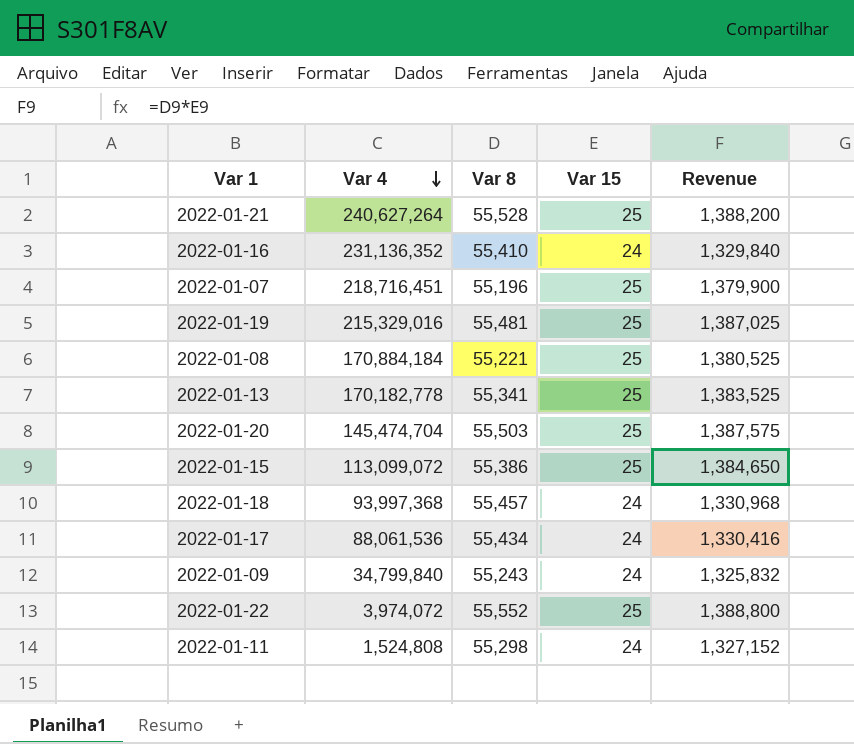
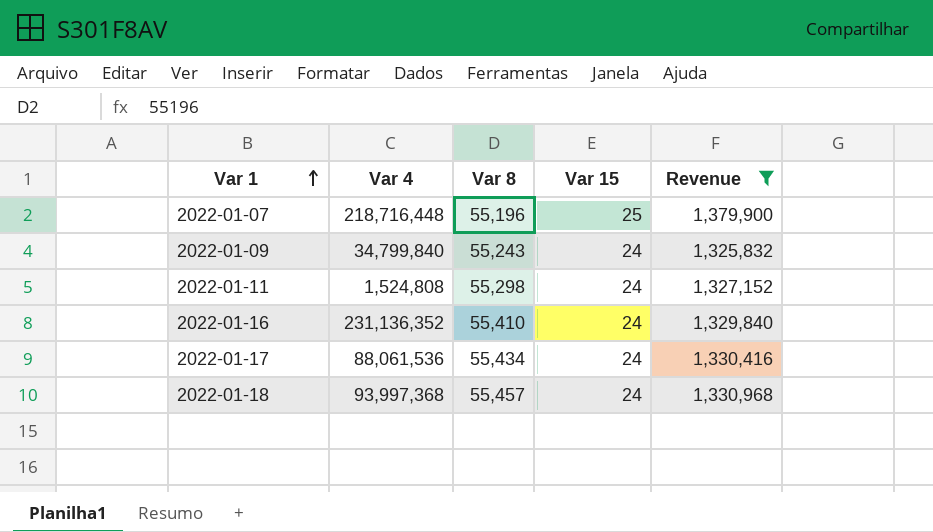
filter: none -> Revenue <= 1,379,900
row order: Var 4 descending -> Var 1 ascending
2022-01-07 | Var 4: 218,716,451 -> 218,716,448

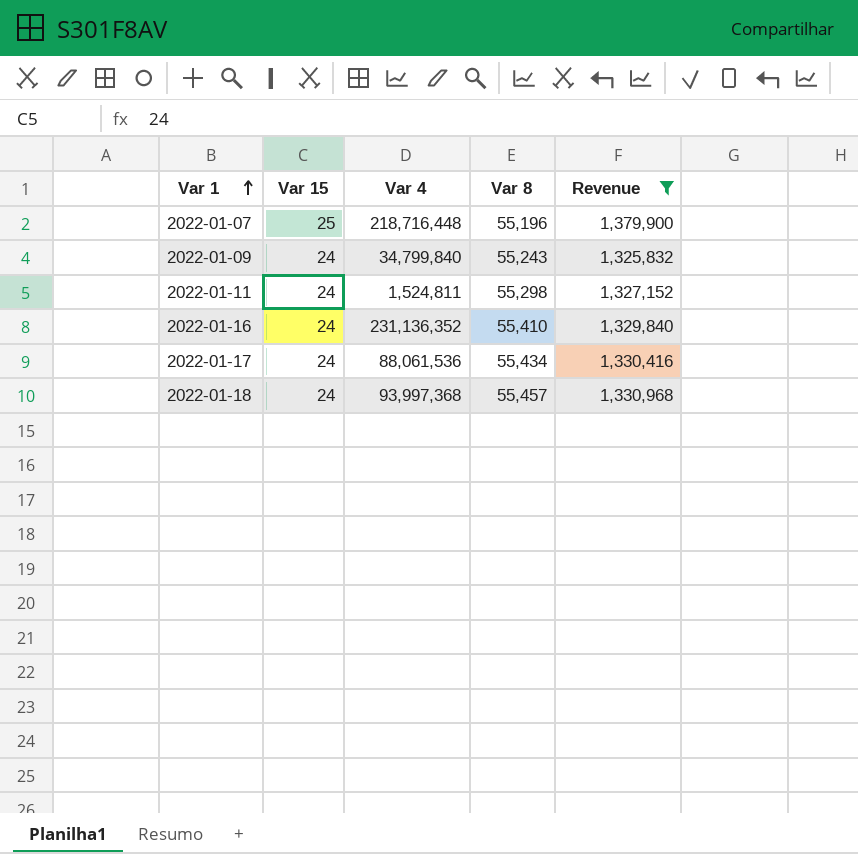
column Var 15 | position: 4 -> 2
2022-01-11 | Var 4: 1,524,808 -> 1,524,811

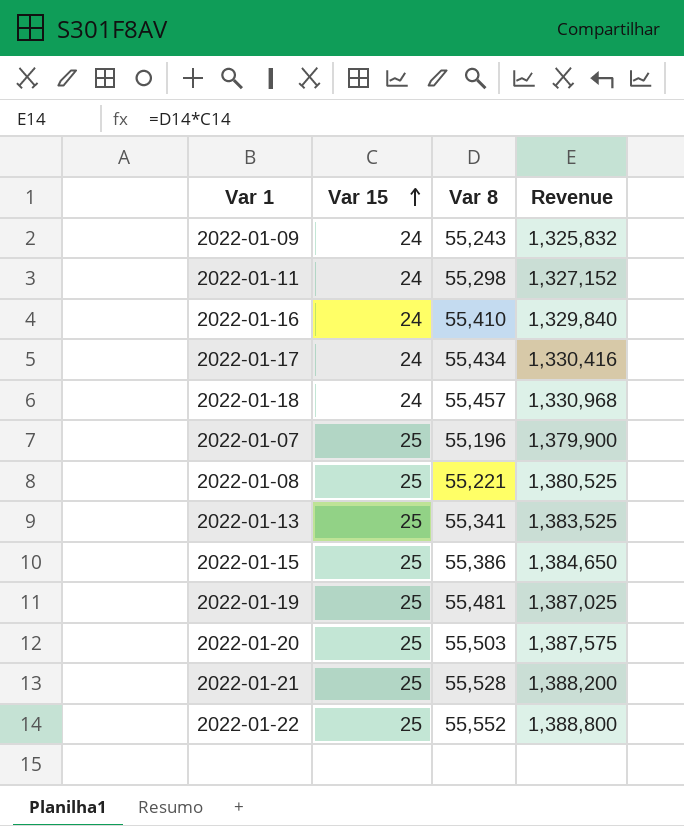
filter: Revenue <= 1,379,900 -> none
row order: Var 1 ascending -> Var 15 ascending
column Var 4 | position: 3 -> none

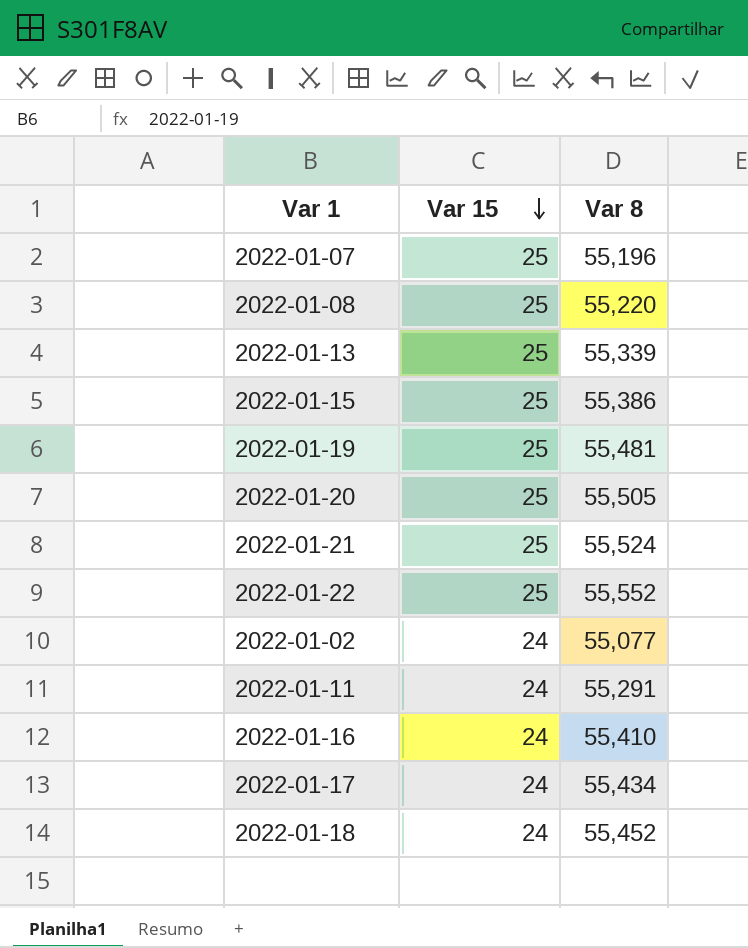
row order: Var 15 ascending -> Var 15 descending
column Revenue | formula: [Var 15] * [Var 8] -> none
row 2022-01-09: 24 | 55,243 | 1,325,832 -> none
2022-01-08 | Var 8: 55,221 -> 55,220
2022-01-13 | Var 8: 55,341 -> 55,339
2022-01-20 | Var 8: 55,503 -> 55,505
2022-01-21 | Var 8: 55,528 -> 55,524
row 2022-01-02: none -> 24 | 55,077
2022-01-11 | Var 8: 55,298 -> 55,291
2022-01-18 | Var 8: 55,457 -> 55,452

